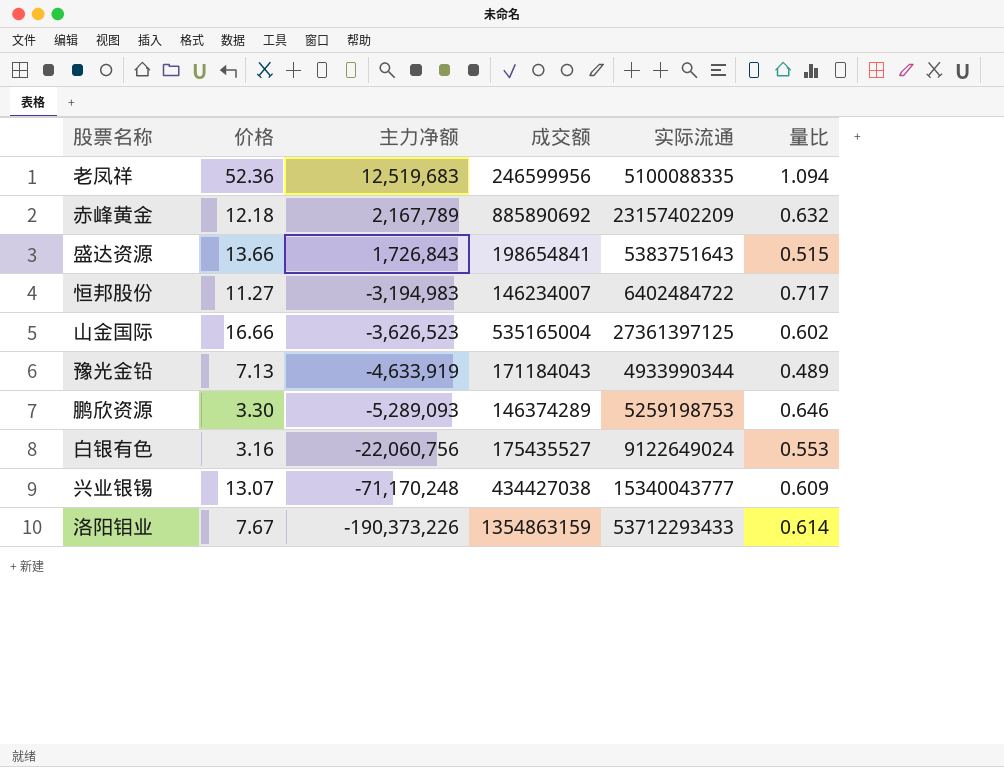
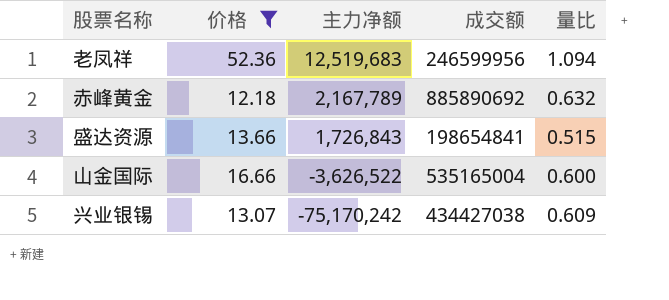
filter: none -> 价格 >= 12.18
column 实际流通 | position: 5 -> none
山金国际 | 主力净额: -3,626,523 -> -3,626,522
山金国际 | 量比: 0.602 -> 0.600
兴业银锡 | 主力净额: -71,170,248 -> -75,170,242

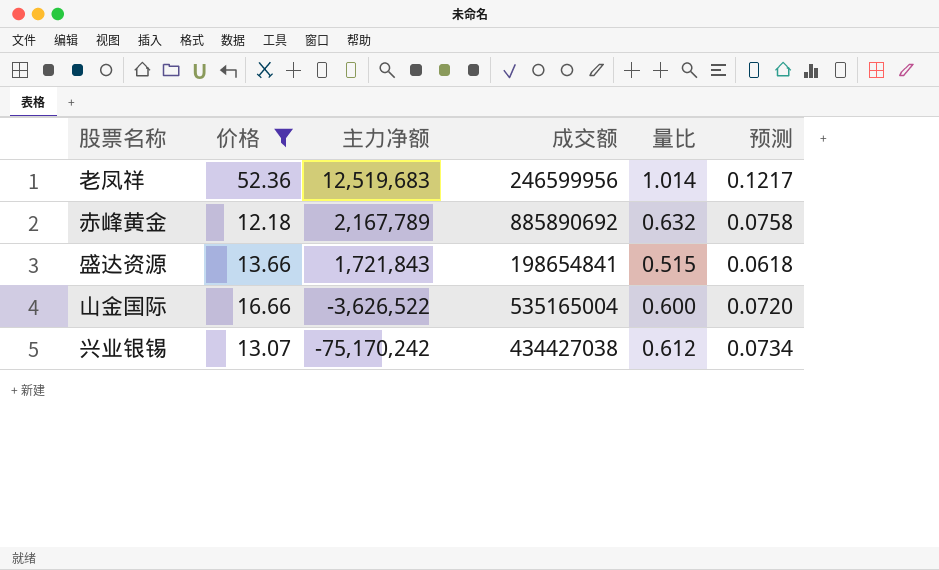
column 预测 | formula: none -> [量比] * 0.12
老凤祥 | 量比: 1.094 -> 1.014
盛达资源 | 主力净额: 1,726,843 -> 1,721,843
兴业银锡 | 量比: 0.609 -> 0.612

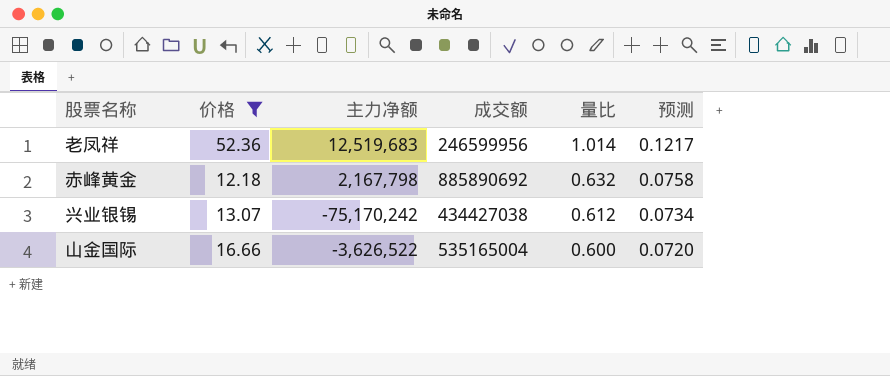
row order: 主力净额 descending -> 量比 descending
row 盛达资源: 13.66 | 1,721,843 | 198654841 | 0.515 | 0.0618 -> none
赤峰黄金 | 主力净额: 2,167,789 -> 2,167,798

